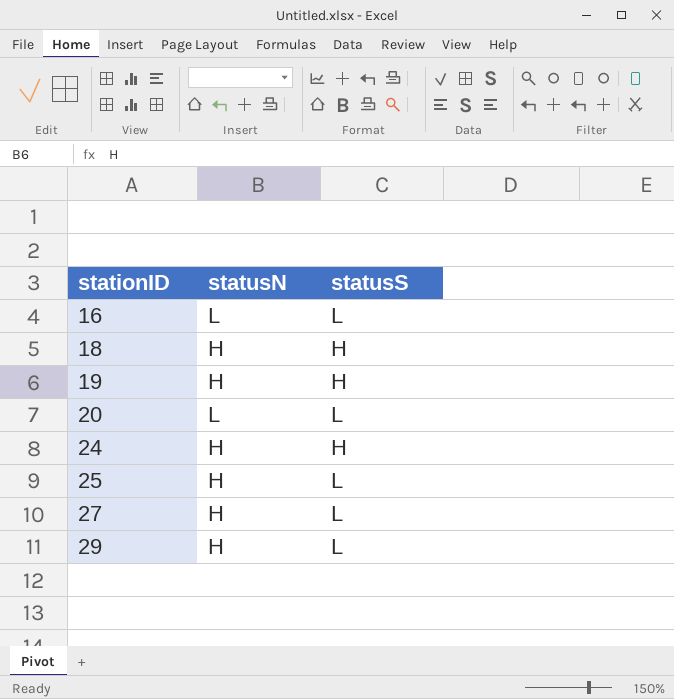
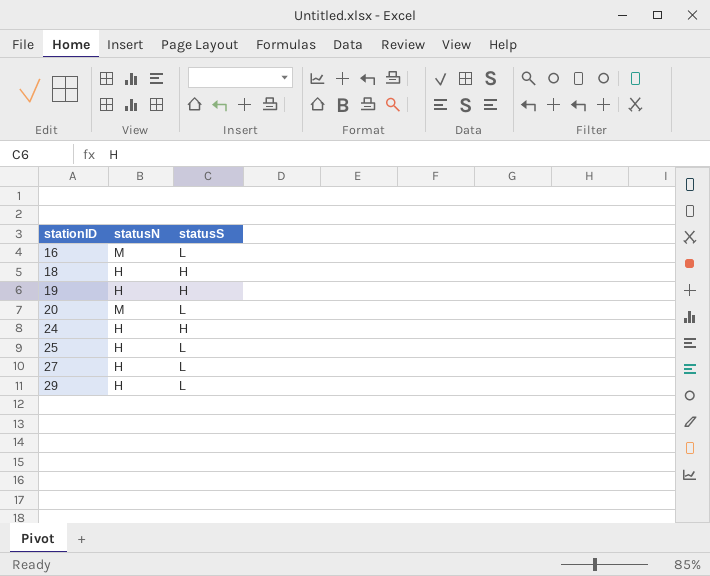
16 | statusN: L -> M
20 | statusN: L -> M

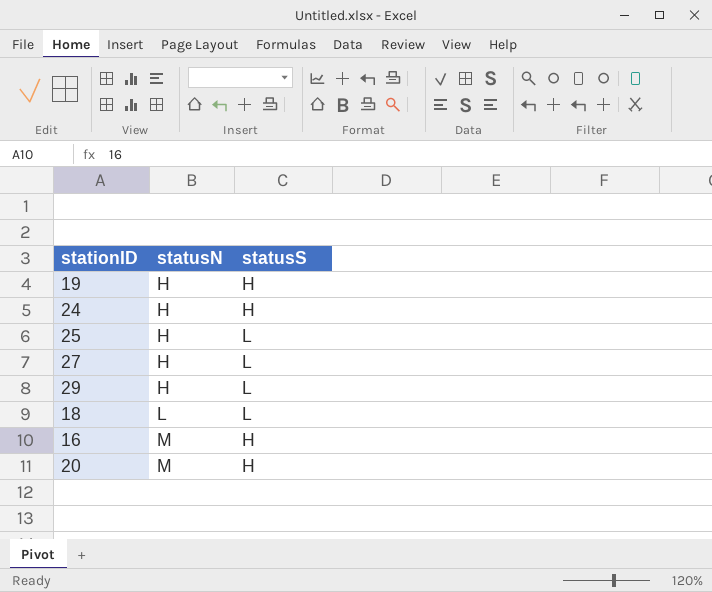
row order: stationID ascending -> statusN ascending
18 | statusN: H -> L
18 | statusS: H -> L
16 | statusS: L -> H
20 | statusS: L -> H

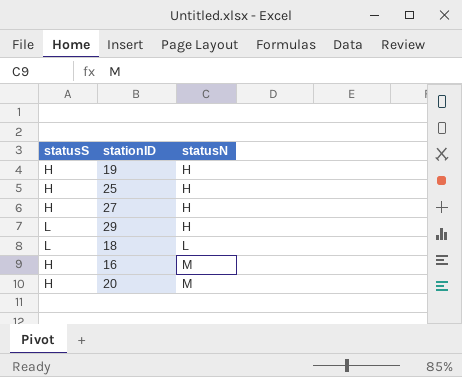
column statusS | position: 3 -> 1
row 24: H | H -> none
25 | statusS: L -> H
27 | statusS: L -> H

